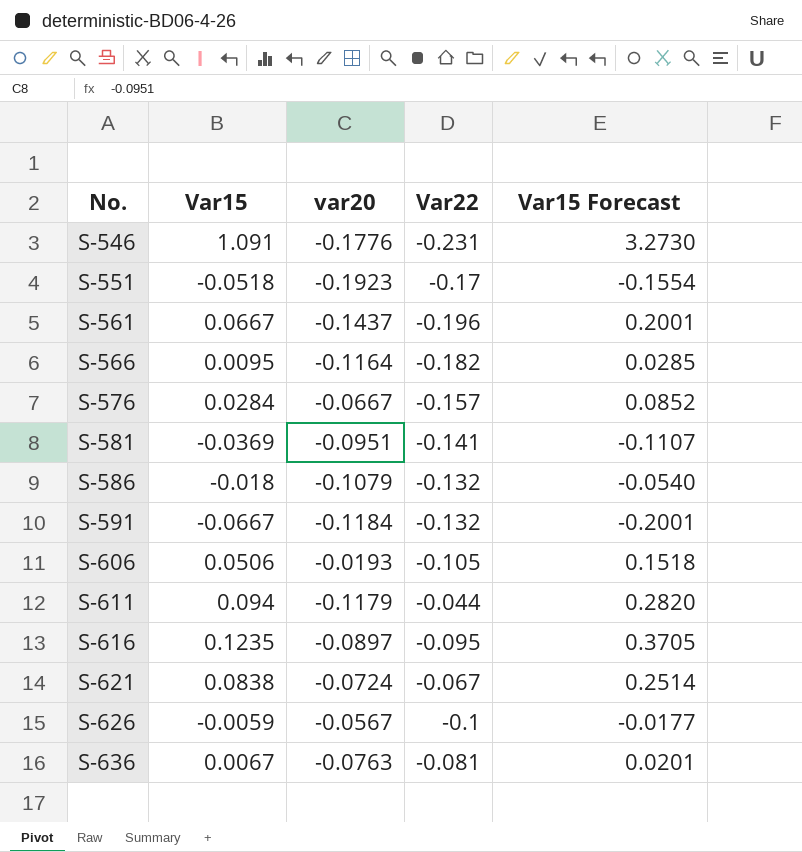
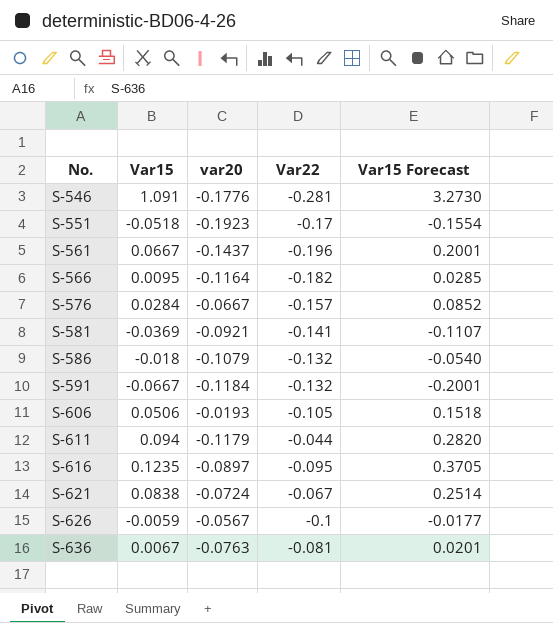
S-546 | Var22: -0.231 -> -0.281
S-581 | var20: -0.0951 -> -0.0921

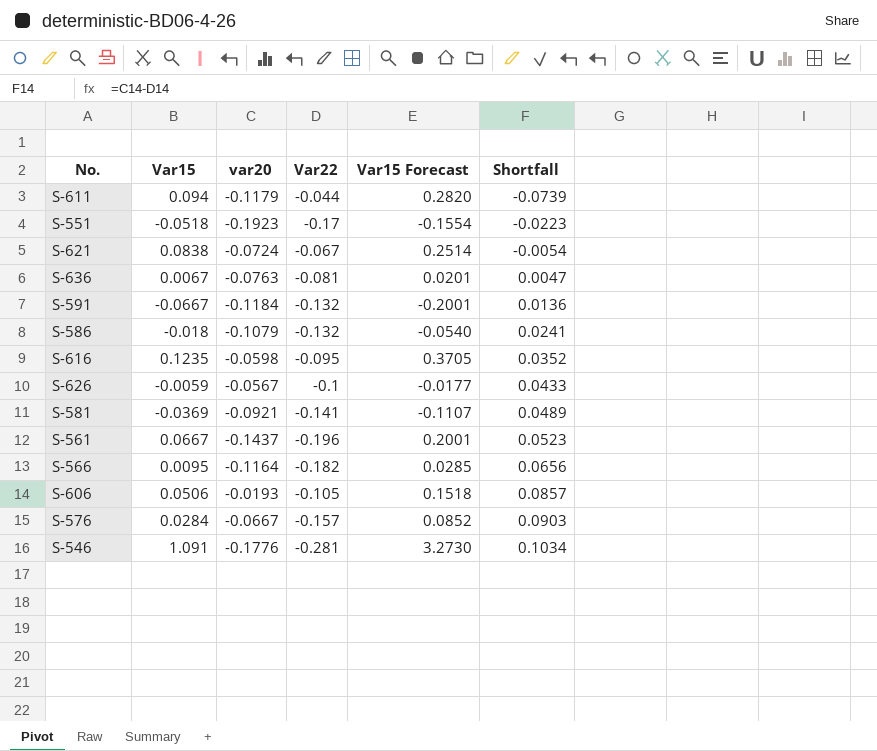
row order: No. ascending -> Shortfall ascending
column Shortfall | formula: none -> [var20] - [Var22]
S-616 | var20: -0.0897 -> -0.0598

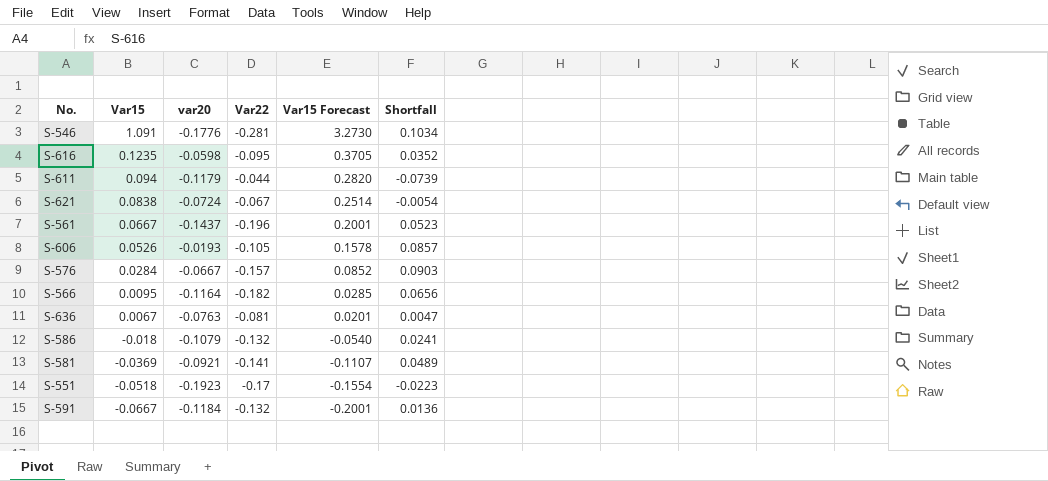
row order: Shortfall ascending -> Var15 descending
row S-626: -0.0059 | -0.0567 | -0.1 | -0.0177 | 0.0433 -> none
S-606 | Var15: 0.0506 -> 0.0526
S-606 | Var15 Forecast: 0.1518 -> 0.1578

